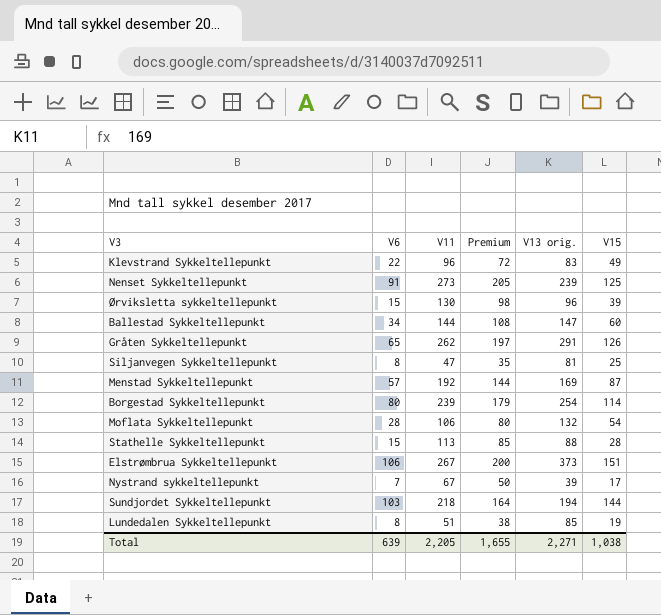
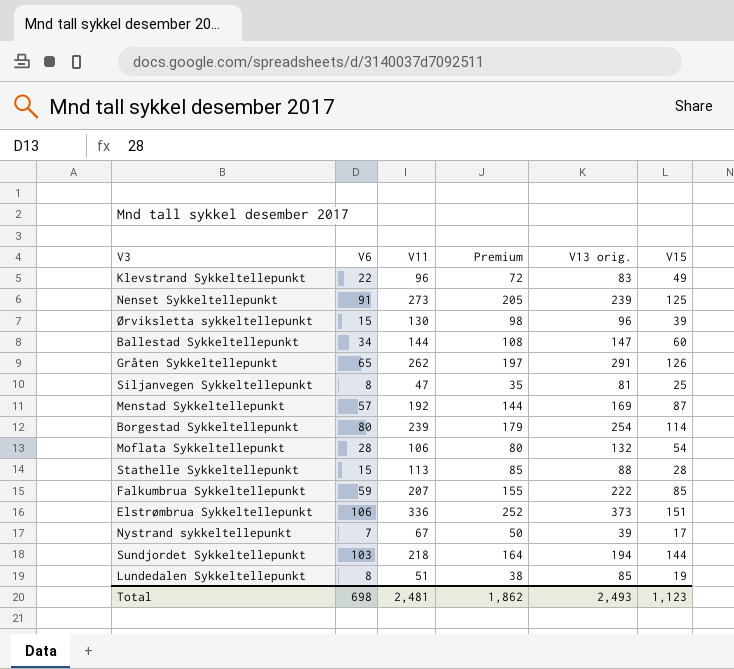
row Falkumbrua Sykkeltellepunkt: none -> 59 | 207 | 155 | 222 | 85
Elstrømbrua Sykkeltellepunkt | V11: 267 -> 336
Elstrømbrua Sykkeltellepunkt | Premium: 200 -> 252
Total | V6: 639 -> 698
Total | V11: 2,205 -> 2,481
Total | Premium: 1,655 -> 1,862
Total | V13 orig.: 2,271 -> 2,493
Total | V15: 1,038 -> 1,123

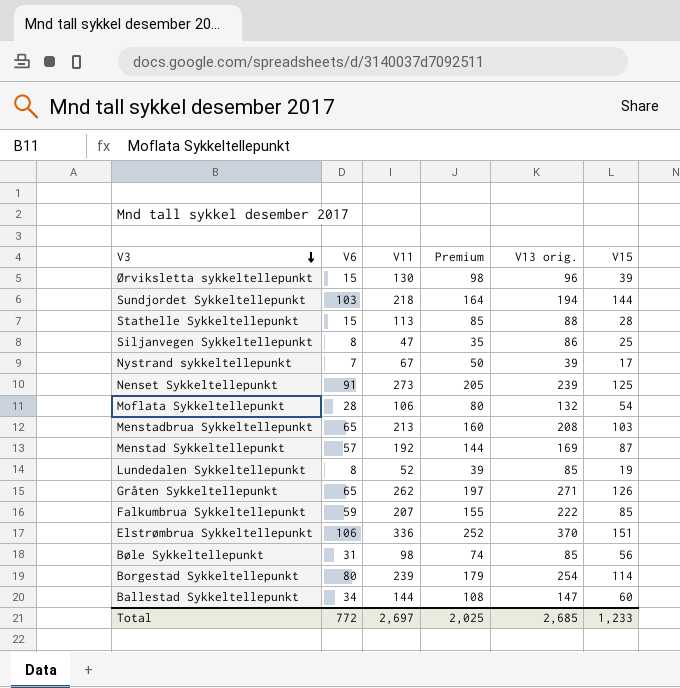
row order: none -> V3 descending
row Klevstrand Sykkeltellepunkt: 22 | 96 | 72 | 83 | 49 -> none
Siljanvegen Sykkeltellepunkt | V13 orig.: 81 -> 86
row Menstadbrua Sykkeltellepunkt: none -> 65 | 213 | 160 | 208 | 103
Lundedalen Sykkeltellepunkt | V11: 51 -> 52
Lundedalen Sykkeltellepunkt | Premium: 38 -> 39
Gråten Sykkeltellepunkt | V13 orig.: 291 -> 271
Elstrømbrua Sykkeltellepunkt | V13 orig.: 373 -> 370
row Bøle Sykkeltellepunkt: none -> 31 | 98 | 74 | 85 | 56
Total | V6: 698 -> 772
Total | V11: 2,481 -> 2,697
Total | Premium: 1,862 -> 2,025
Total | V13 orig.: 2,493 -> 2,685
Total | V15: 1,123 -> 1,233

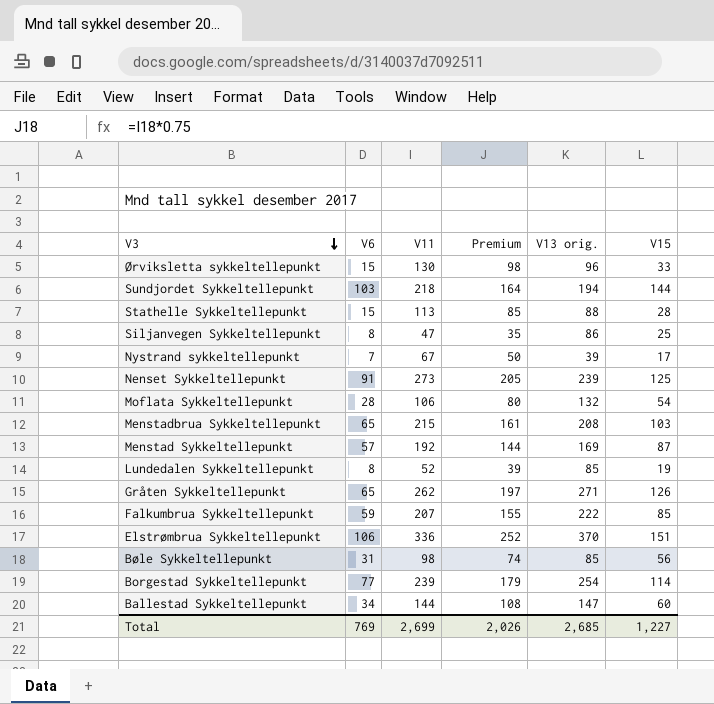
Ørviksletta sykkeltellepunkt | V15: 39 -> 33
Menstadbrua Sykkeltellepunkt | V11: 213 -> 215
Menstadbrua Sykkeltellepunkt | Premium: 160 -> 161
Borgestad Sykkeltellepunkt | V6: 80 -> 77
Total | V6: 772 -> 769
Total | V11: 2,697 -> 2,699
Total | Premium: 2,025 -> 2,026
Total | V15: 1,233 -> 1,227

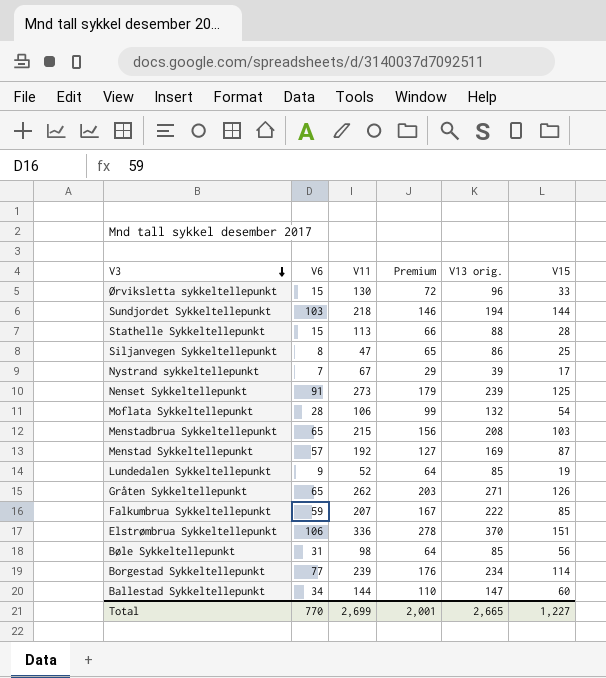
column Premium | formula: [V11] * 0.75 -> [V13 orig.] * 0.75
Lundedalen Sykkeltellepunkt | V6: 8 -> 9
Borgestad Sykkeltellepunkt | V13 orig.: 254 -> 234
Total | V6: 769 -> 770
Total | Premium: 2,026 -> 2,001
Total | V13 orig.: 2,685 -> 2,665

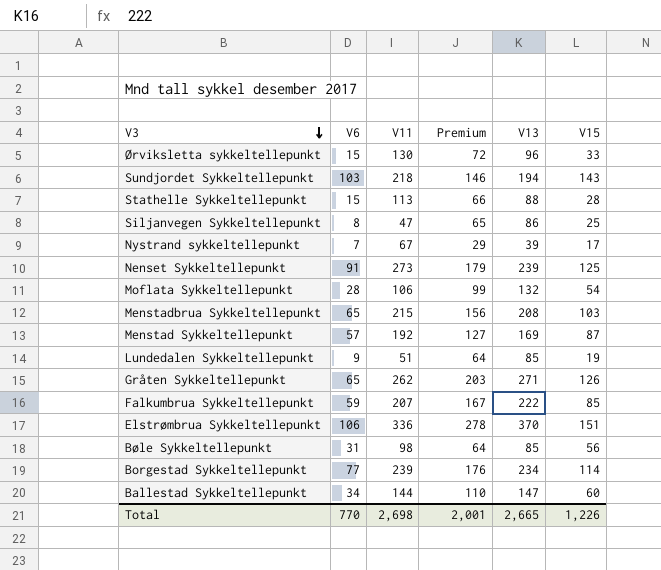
column name: V13 orig. -> V13
Sundjordet Sykkeltellepunkt | V15: 144 -> 143
Lundedalen Sykkeltellepunkt | V11: 52 -> 51
Total | V11: 2,699 -> 2,698
Total | V15: 1,227 -> 1,226

